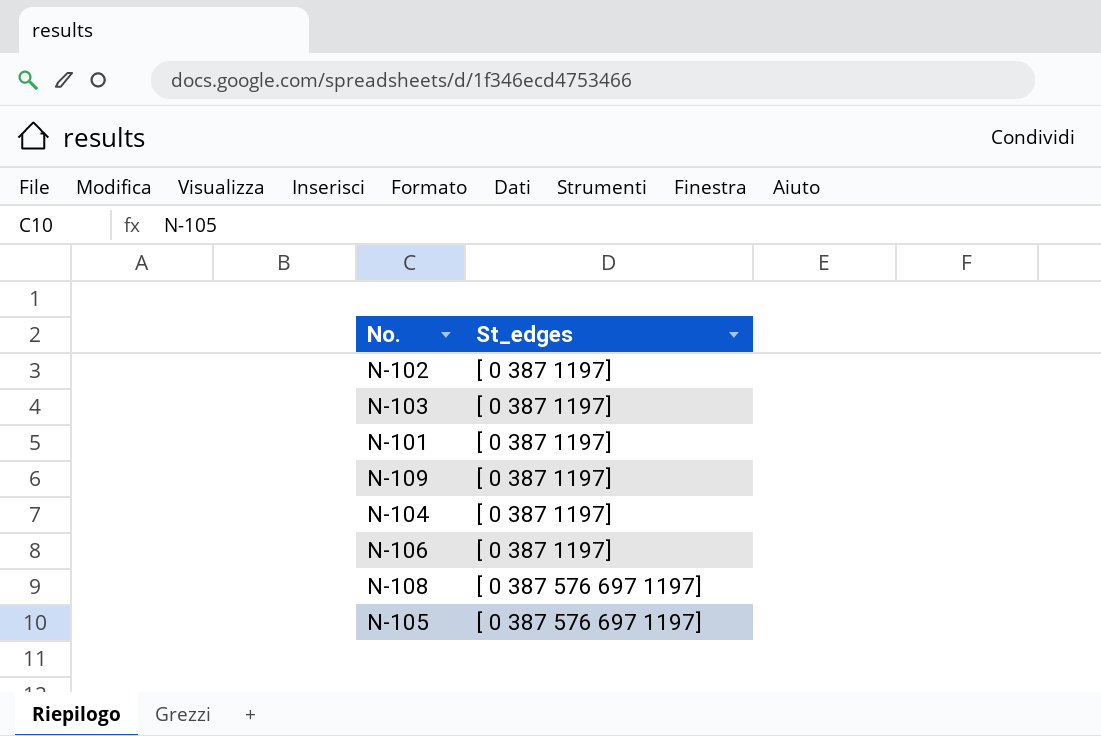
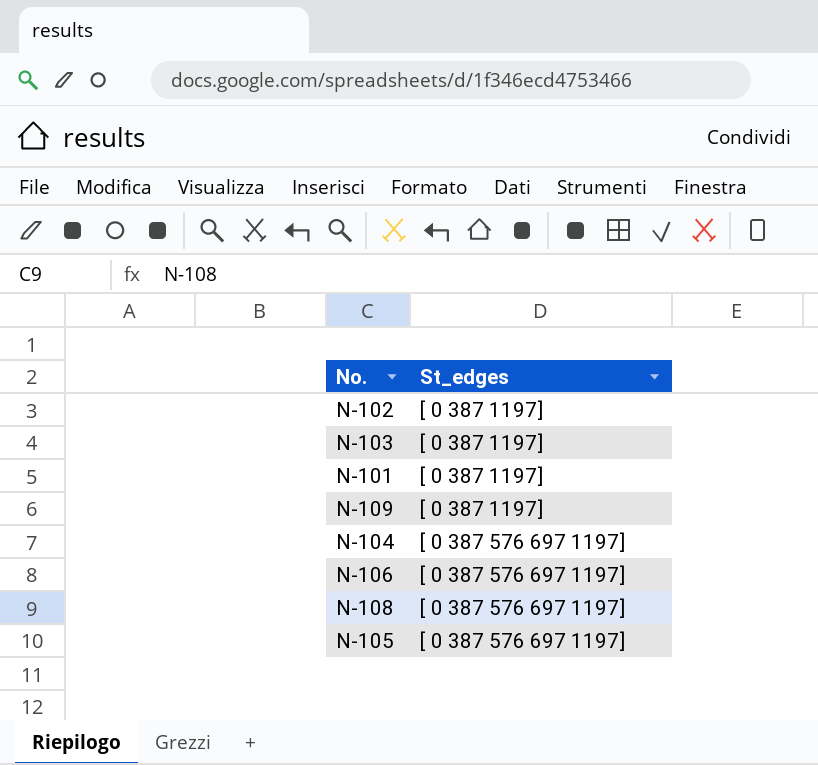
N-104 | St_edges: [ 0 387 1197] -> [ 0 387 576 697 1197]
N-106 | St_edges: [ 0 387 1197] -> [ 0 387 576 697 1197]

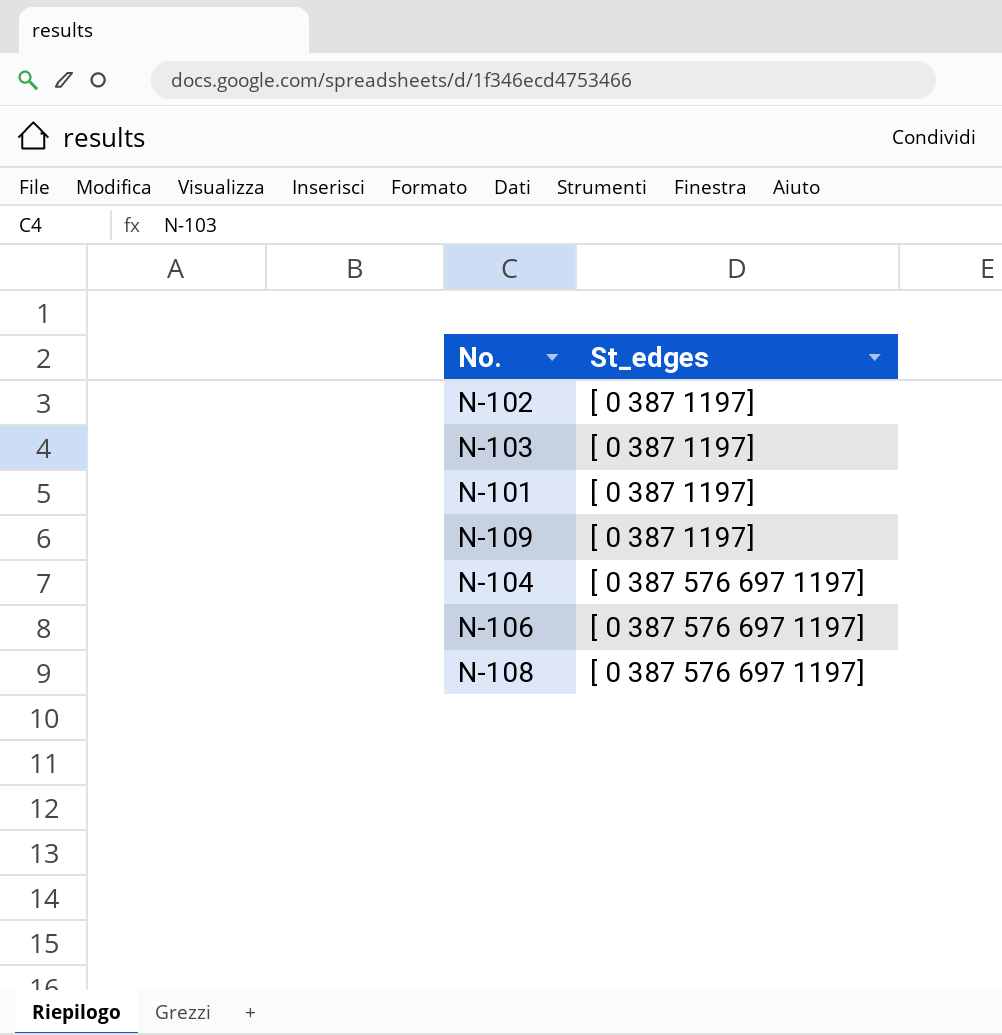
row N-105: [ 0 387 576 697 1197] -> none

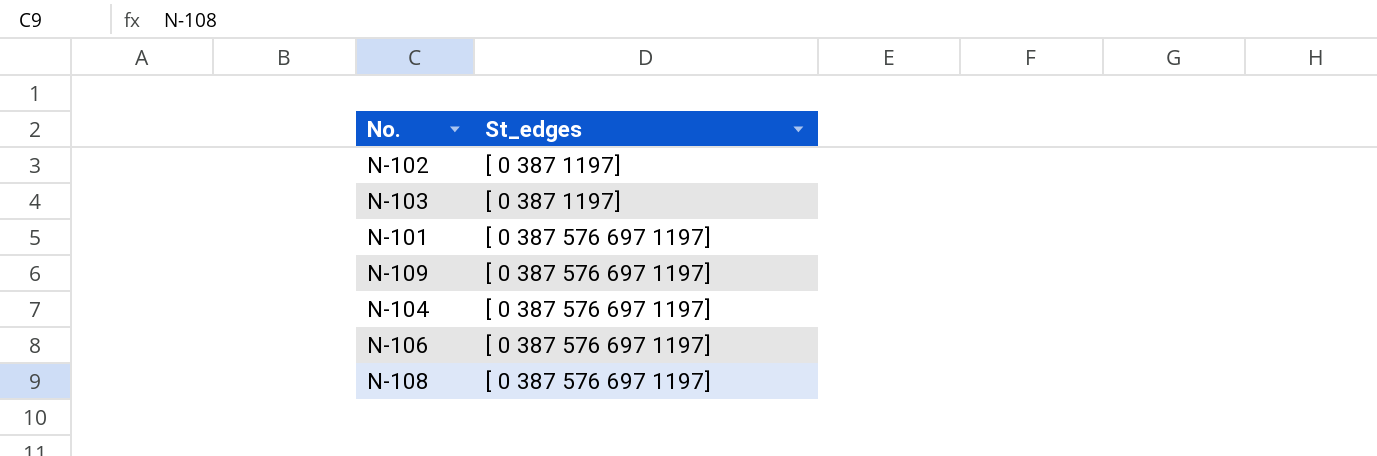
N-101 | St_edges: [ 0 387 1197] -> [ 0 387 576 697 1197]
N-109 | St_edges: [ 0 387 1197] -> [ 0 387 576 697 1197]

